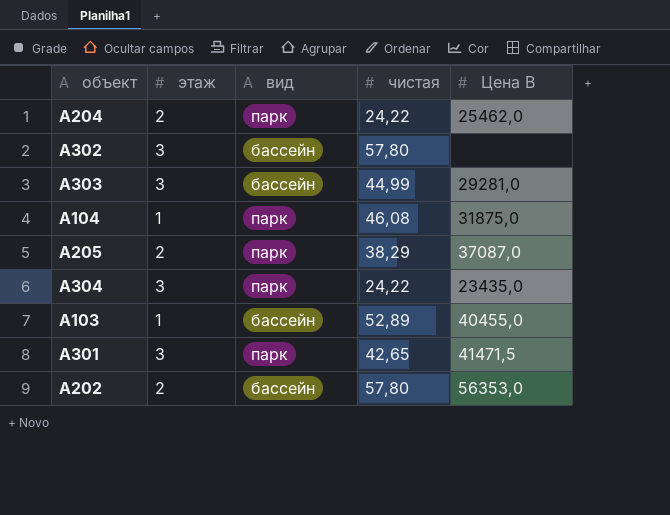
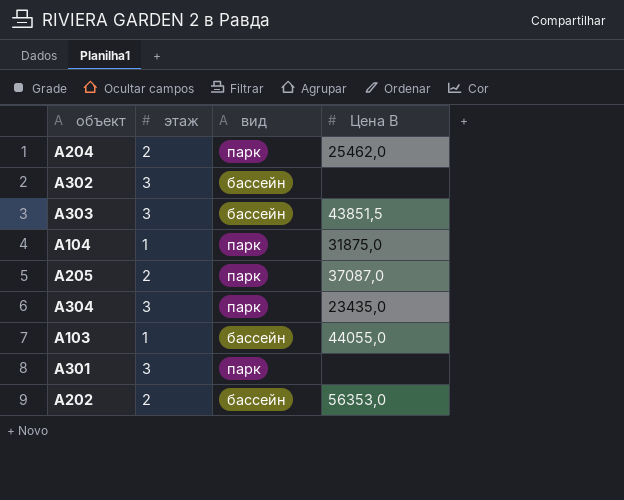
column чистая | position: 4 -> none
A303 | Цена В: 29281,0 -> 43851,5
A103 | Цена В: 40455,0 -> 44055,0
A301 | Цена В: 41471,5 -> none

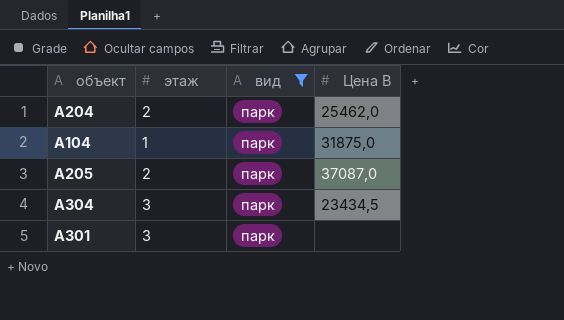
filter: none -> вид = парк
A304 | Цена В: 23435,0 -> 23434,5

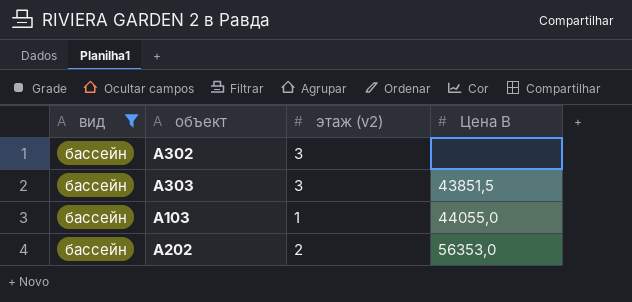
filter: вид = парк -> вид = бассейн
column вид | position: 3 -> 1
column name: этаж -> этаж (v2)

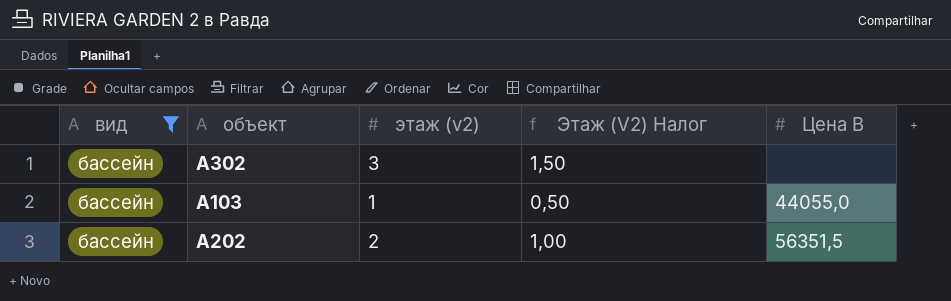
column Этаж (V2) Налог | formula: none -> [этаж (v2)] * 0,5
row A303: бассейн | 3 | 43851,5 -> none
A202 | Цена В: 56353,0 -> 56351,5

